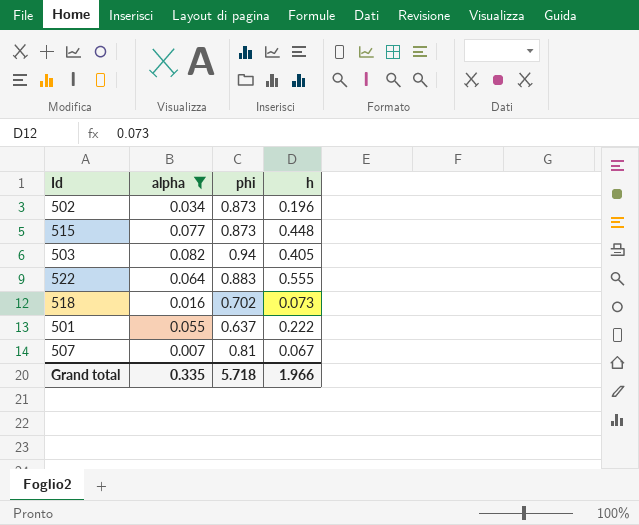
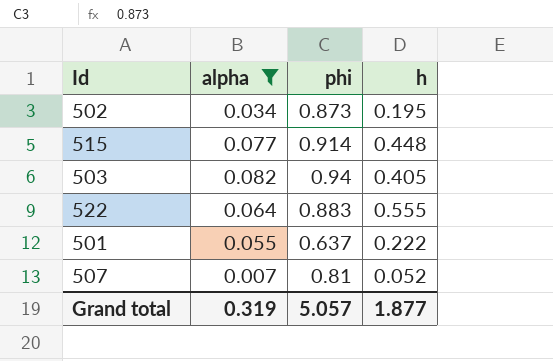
row 518: 0.016 | 0.702 | 0.073 -> none
502 | h: 0.196 -> 0.195
515 | phi: 0.873 -> 0.914
507 | h: 0.067 -> 0.052
Grand total | alpha: 0.335 -> 0.319
Grand total | phi: 5.718 -> 5.057
Grand total | h: 1.966 -> 1.877

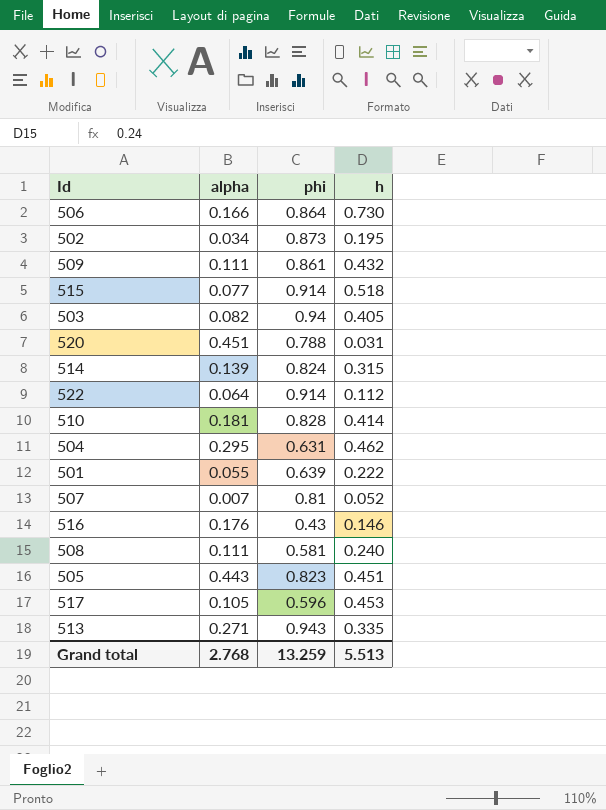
filter: alpha <= 0.082 -> none
515 | h: 0.448 -> 0.518
522 | phi: 0.883 -> 0.914
522 | h: 0.555 -> 0.112
501 | phi: 0.637 -> 0.639
Grand total | alpha: 0.319 -> 2.768
Grand total | phi: 5.057 -> 13.259
Grand total | h: 1.877 -> 5.513

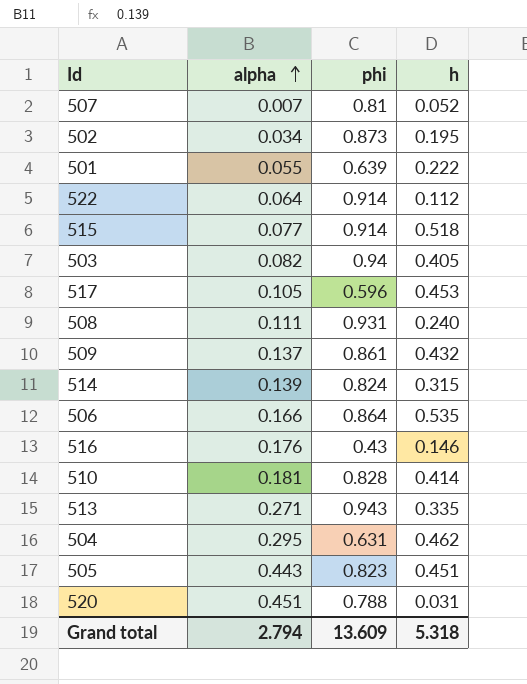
row order: none -> alpha ascending
508 | phi: 0.581 -> 0.931
509 | alpha: 0.111 -> 0.137
506 | h: 0.730 -> 0.535
Grand total | alpha: 2.768 -> 2.794
Grand total | phi: 13.259 -> 13.609
Grand total | h: 5.513 -> 5.318

